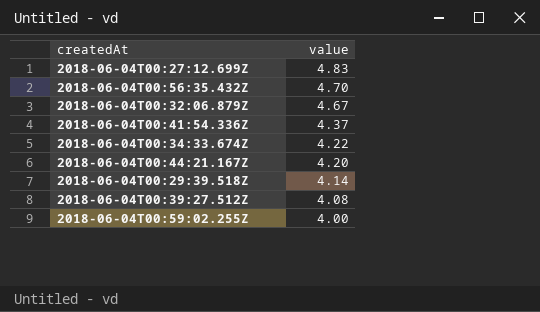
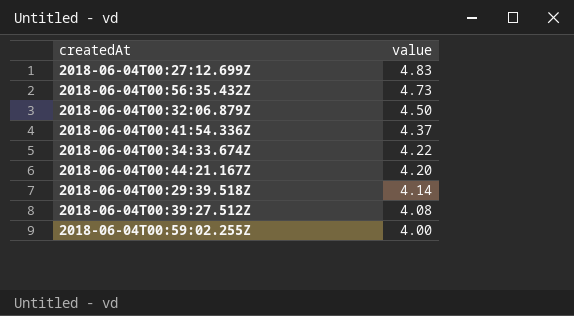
2018-06-04T00:56:35.432Z | value: 4.70 -> 4.73
2018-06-04T00:32:06.879Z | value: 4.67 -> 4.50

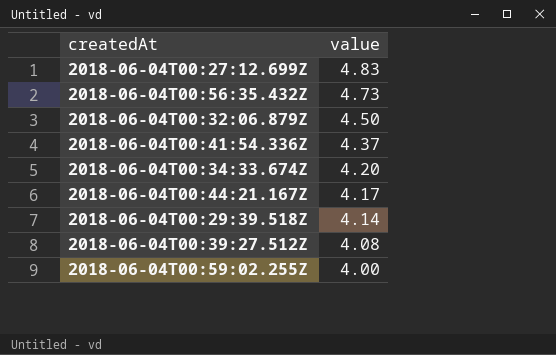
2018-06-04T00:34:33.674Z | value: 4.22 -> 4.20
2018-06-04T00:44:21.167Z | value: 4.20 -> 4.17

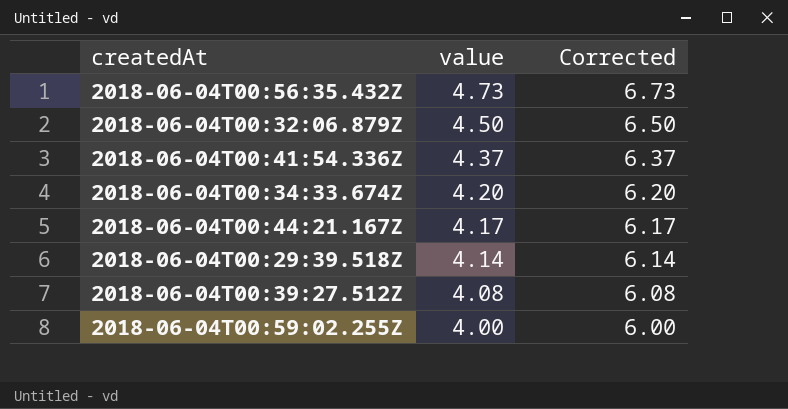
column Corrected | formula: none -> [value] + 2
row 2018-06-04T00:27:12.699Z: 4.83 -> none

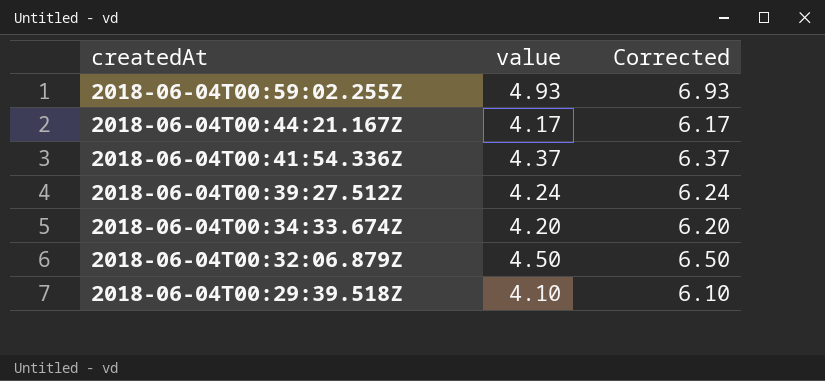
row order: value descending -> createdAt descending
row 2018-06-04T00:56:35.432Z: 4.73 | 6.73 -> none
2018-06-04T00:59:02.255Z | value: 4.00 -> 4.93
2018-06-04T00:59:02.255Z | Corrected: 6.00 -> 6.93
2018-06-04T00:39:27.512Z | value: 4.08 -> 4.24
2018-06-04T00:39:27.512Z | Corrected: 6.08 -> 6.24
2018-06-04T00:29:39.518Z | value: 4.14 -> 4.10
2018-06-04T00:29:39.518Z | Corrected: 6.14 -> 6.10

